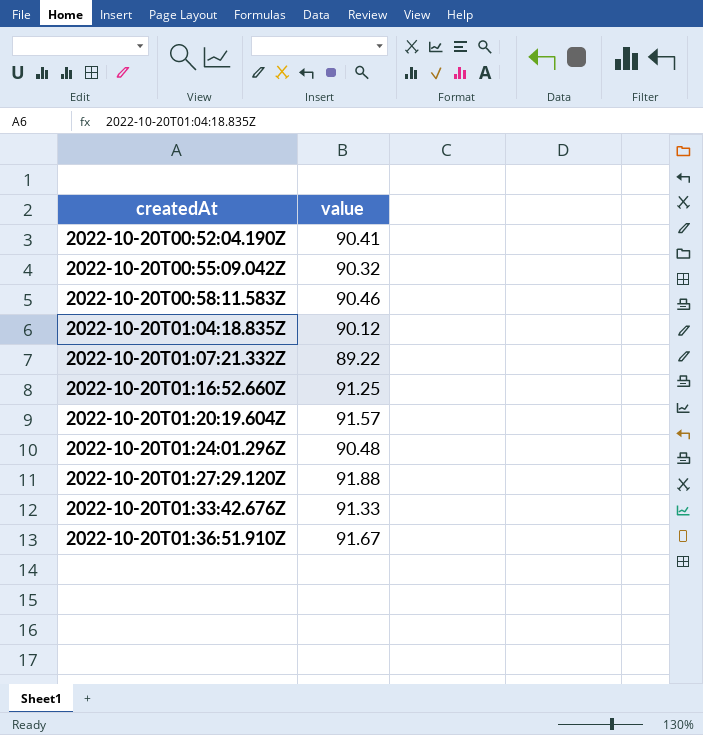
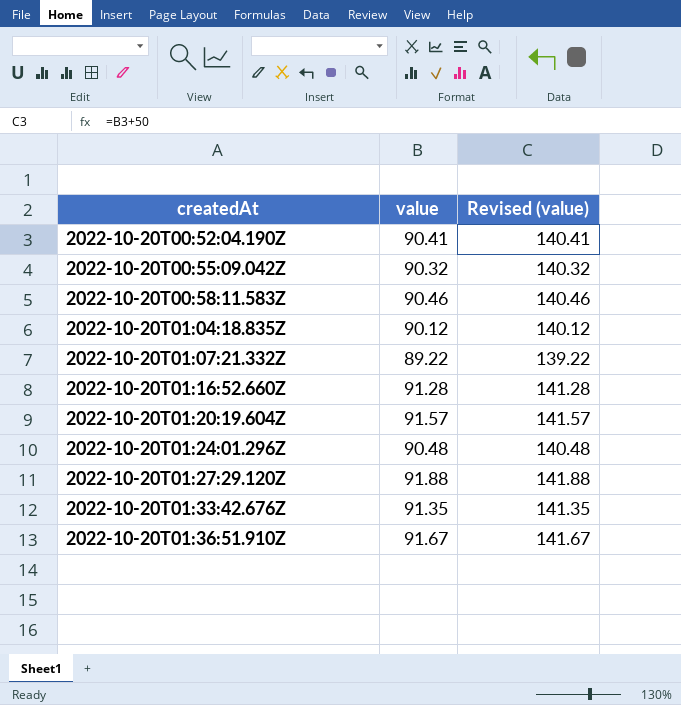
column Revised (value) | formula: none -> [value] + 50
2022-10-20T01:16:52.660Z | value: 91.25 -> 91.28
2022-10-20T01:33:42.676Z | value: 91.33 -> 91.35

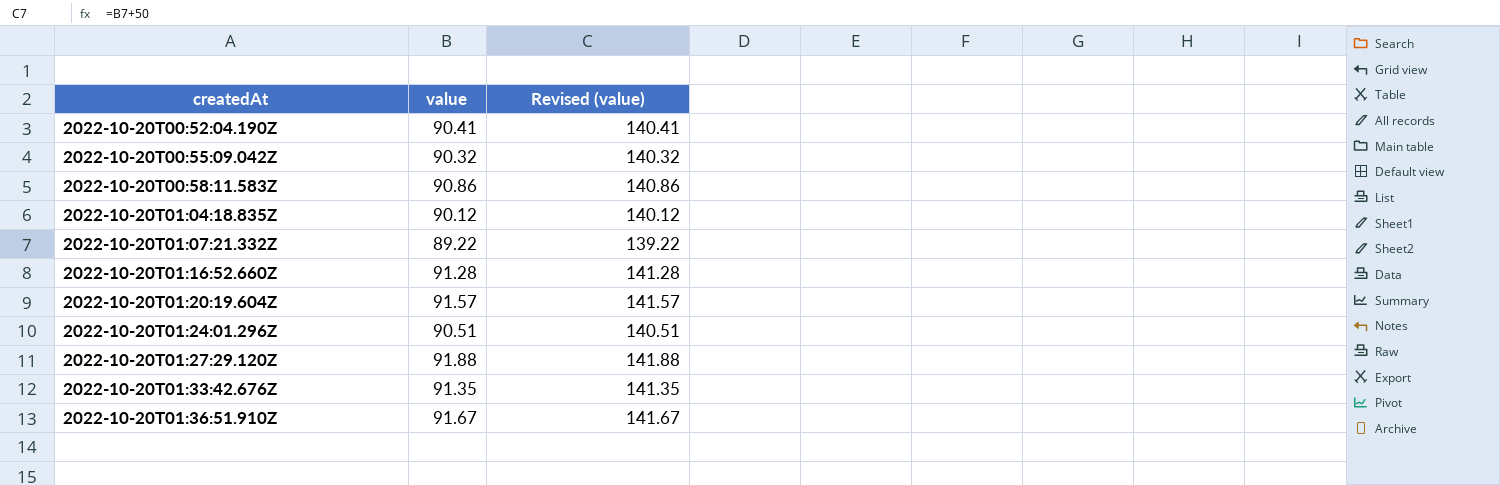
2022-10-20T00:58:11.583Z | value: 90.46 -> 90.86
2022-10-20T00:58:11.583Z | Revised (value): 140.46 -> 140.86
2022-10-20T01:24:01.296Z | value: 90.48 -> 90.51
2022-10-20T01:24:01.296Z | Revised (value): 140.48 -> 140.51

